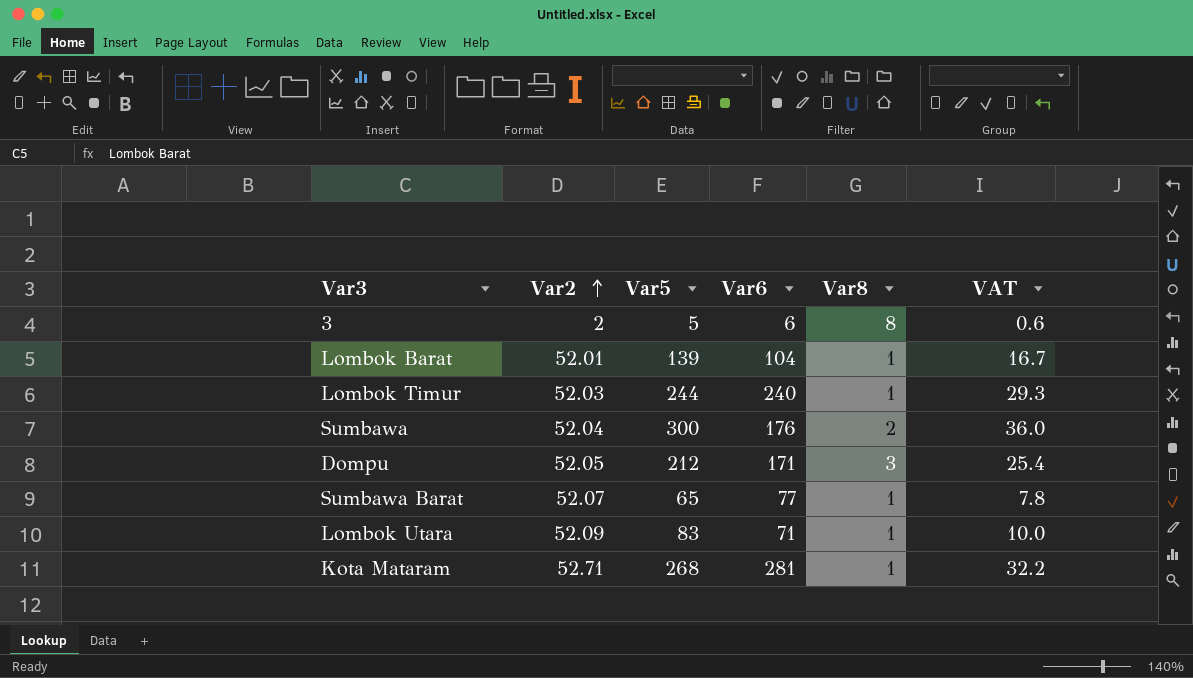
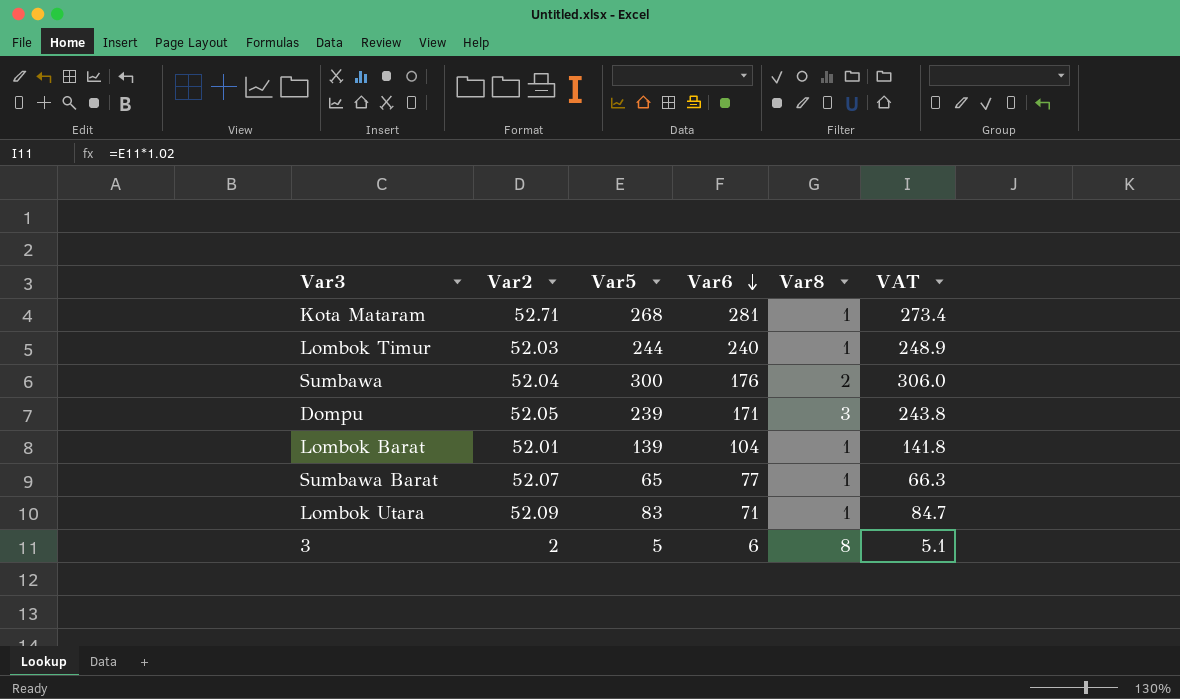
row order: Var2 ascending -> Var6 descending
column VAT | formula: [Var5] * 0.12 -> [Var5] * 1.02
Dompu | Var5: 212 -> 239

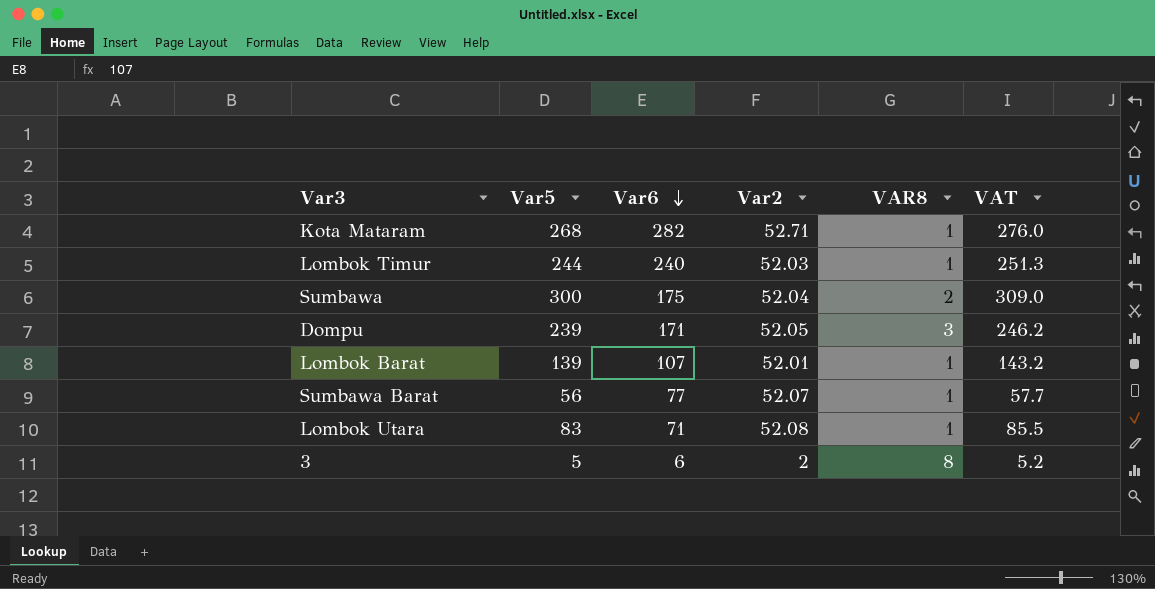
column Var2 | position: 2 -> 4
column name: Var8 -> VAR8
column VAT | formula: [Var5] * 1.02 -> [Var5] * 1.03
Kota Mataram | Var6: 281 -> 282
Sumbawa | Var6: 176 -> 175
Lombok Barat | Var6: 104 -> 107
Sumbawa Barat | Var5: 65 -> 56
Lombok Utara | Var2: 52.09 -> 52.08

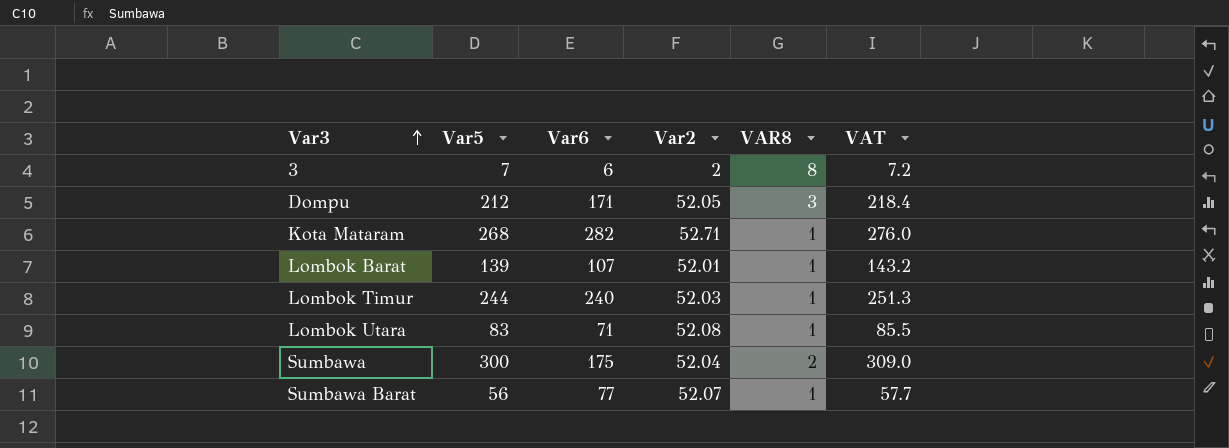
row order: Var6 descending -> Var3 ascending
3 | Var5: 5 -> 7
3 | VAT: 5.2 -> 7.2
Dompu | Var5: 239 -> 212
Dompu | VAT: 246.2 -> 218.4

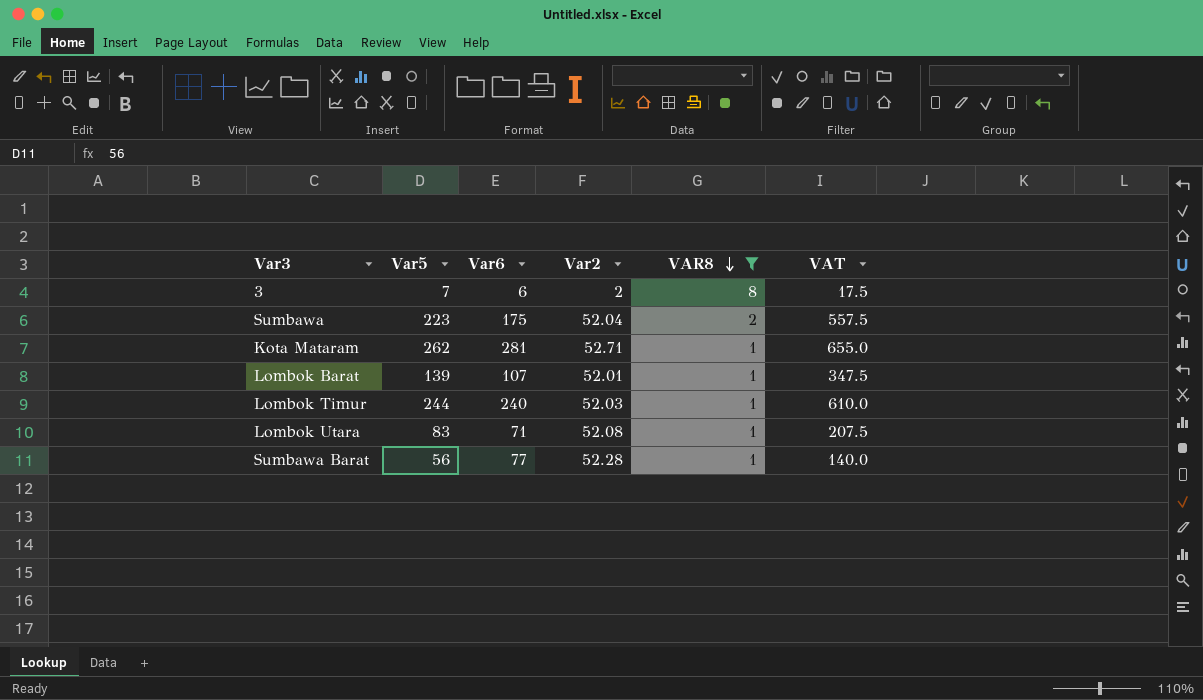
filter: none -> VAR8 != 3
row order: Var3 ascending -> VAR8 descending
column VAT | formula: [Var5] * 1.03 -> [Var5] * 2.5
Sumbawa | Var5: 300 -> 223
Kota Mataram | Var5: 268 -> 262
Kota Mataram | Var6: 282 -> 281
Sumbawa Barat | Var2: 52.07 -> 52.28

